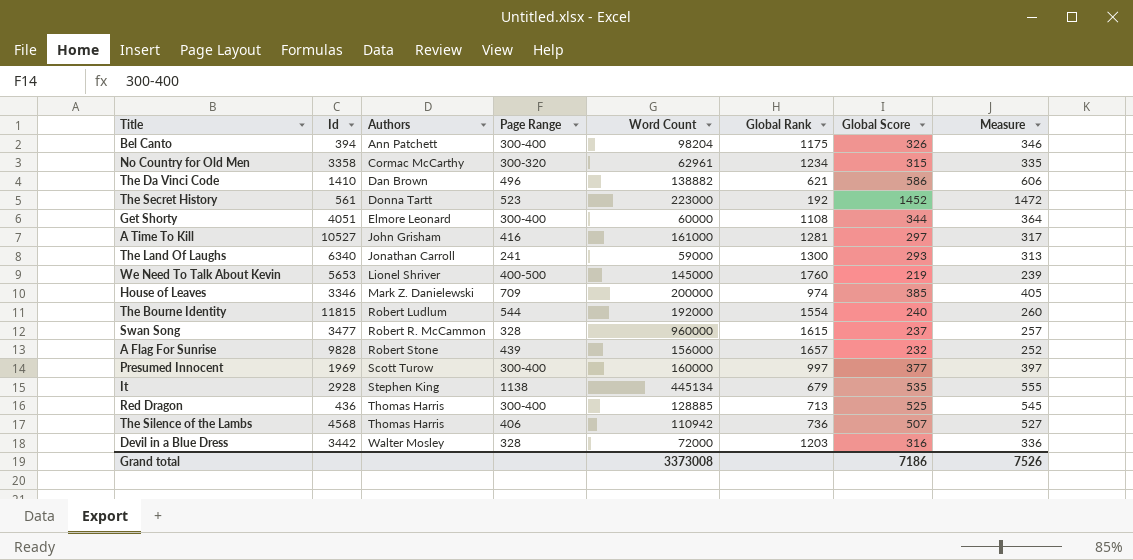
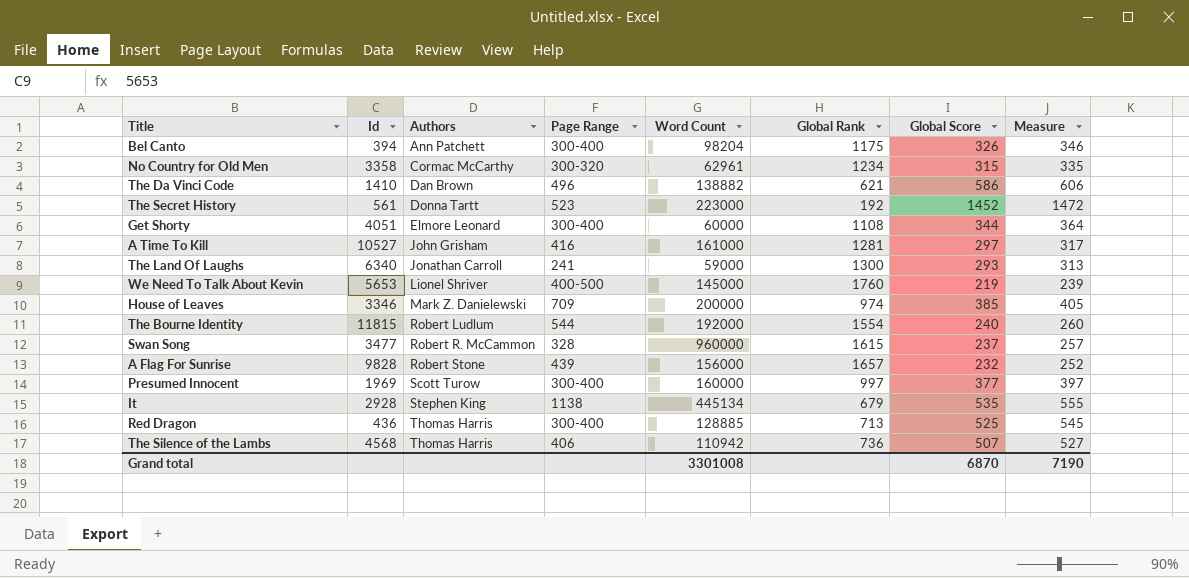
row Devil in a Blue Dress: 3442 | Walter Mosley | 328 | 72000 | 1203 | 316 | 336 -> none
Grand total | Word Count: 3373008 -> 3301008
Grand total | Global Score: 7186 -> 6870
Grand total | Measure: 7526 -> 7190

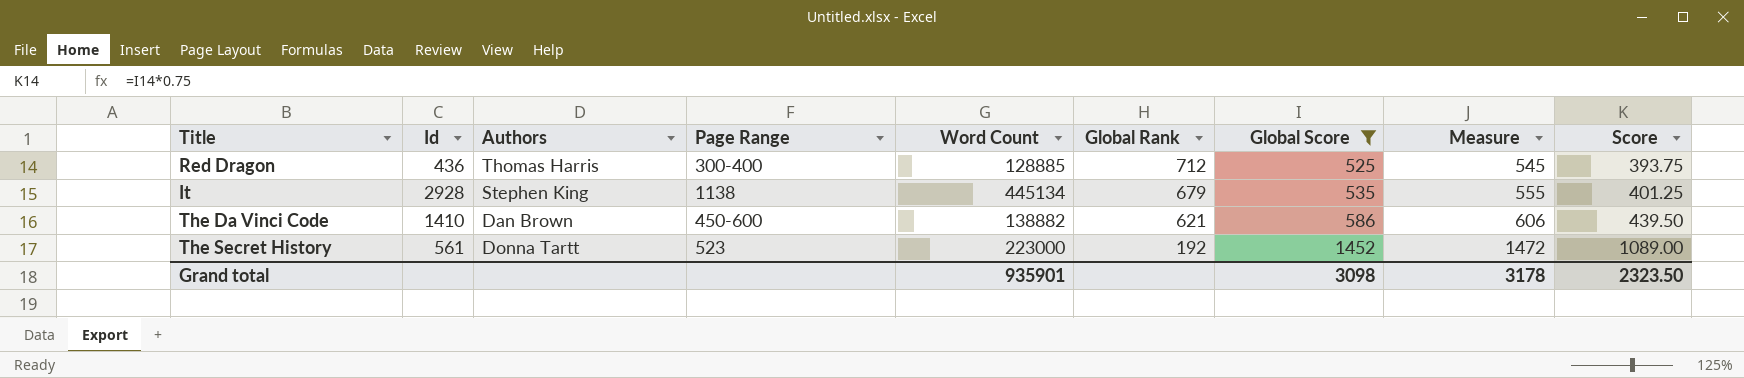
filter: none -> Global Score >= 525
row order: Authors ascending -> Global Rank descending
column Score | formula: none -> [Global Score] * 0.75
Red Dragon | Global Rank: 713 -> 712
The Da Vinci Code | Page Range: 496 -> 450-600
Grand total | Word Count: 3301008 -> 935901
Grand total | Global Score: 6870 -> 3098
Grand total | Measure: 7190 -> 3178

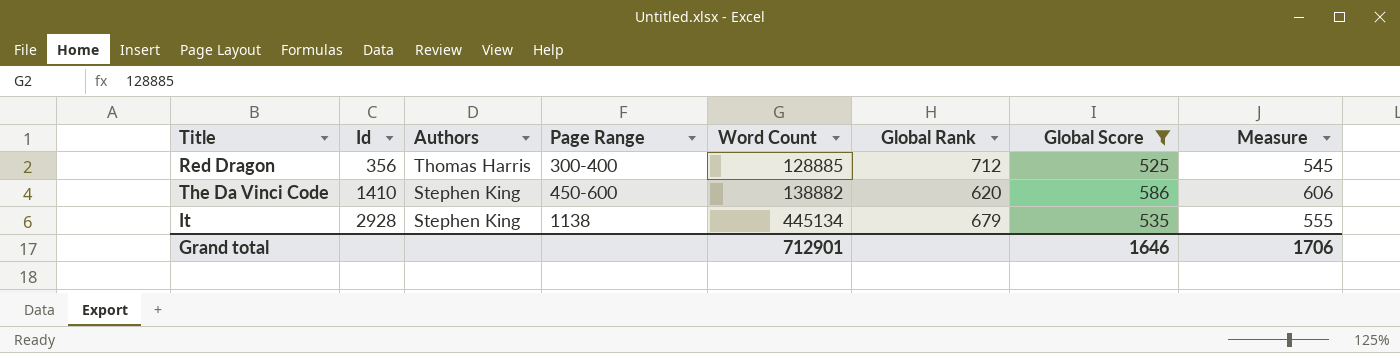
row order: Global Rank descending -> Id ascending
column Score | formula: [Global Score] * 0.75 -> none
row The Secret History: 561 | Donna Tartt | 523 | 223000 | 192 | 1452 | 1472 | 1089.00 -> none
Red Dragon | Id: 436 -> 356
The Da Vinci Code | Authors: Dan Brown -> Stephen King
The Da Vinci Code | Global Rank: 621 -> 620
Grand total | Word Count: 935901 -> 712901
Grand total | Global Score: 3098 -> 1646
Grand total | Measure: 3178 -> 1706

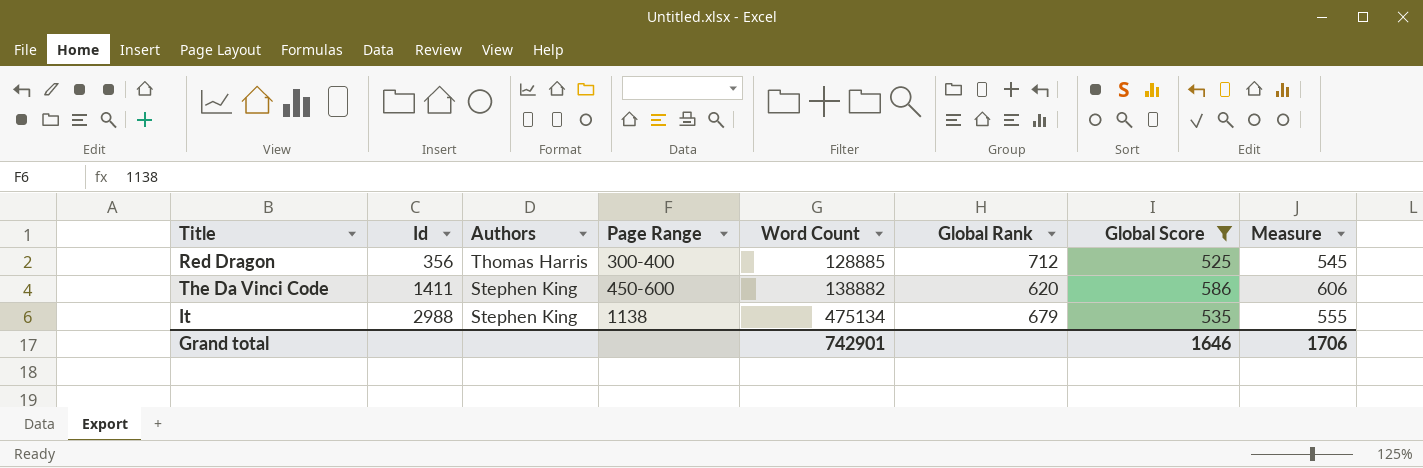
The Da Vinci Code | Id: 1410 -> 1411
It | Id: 2928 -> 2988
It | Word Count: 445134 -> 475134
Grand total | Word Count: 712901 -> 742901

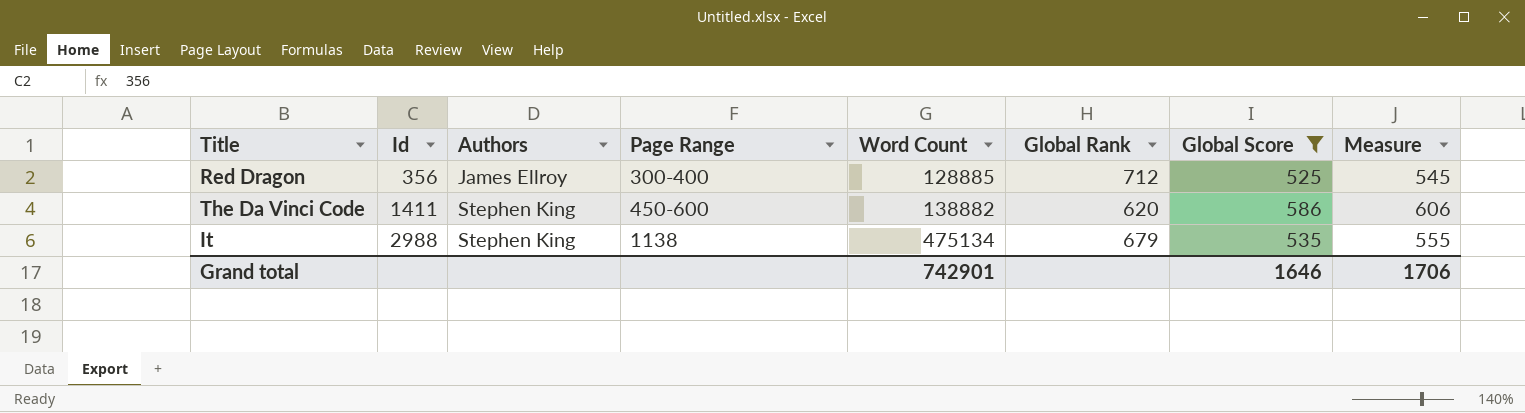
Red Dragon | Authors: Thomas Harris -> James Ellroy

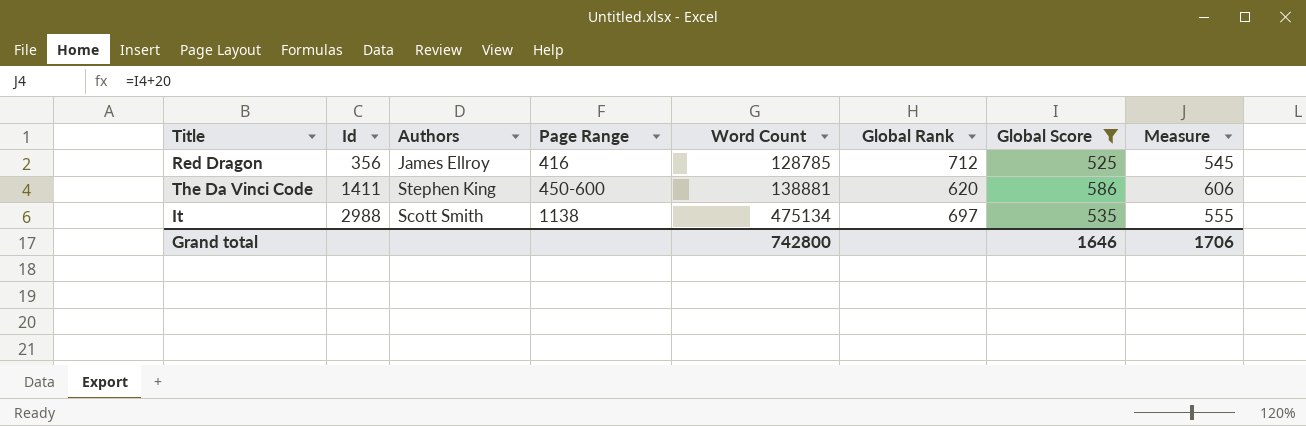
Red Dragon | Page Range: 300-400 -> 416
Red Dragon | Word Count: 128885 -> 128785
The Da Vinci Code | Word Count: 138882 -> 138881
It | Authors: Stephen King -> Scott Smith
It | Global Rank: 679 -> 697
Grand total | Word Count: 742901 -> 742800

